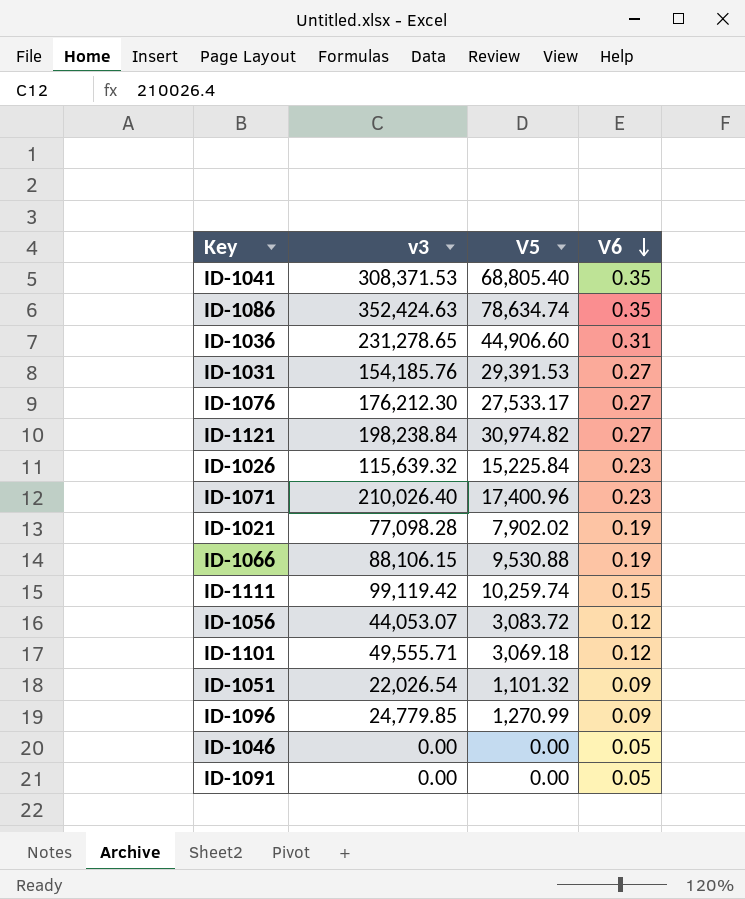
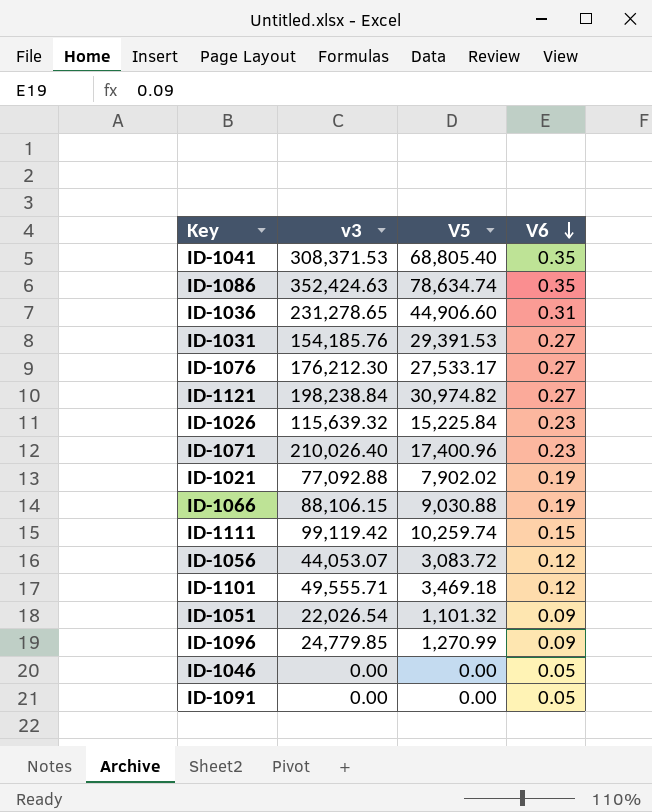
ID-1021 | v3: 77,098.28 -> 77,092.88
ID-1066 | V5: 9,530.88 -> 9,030.88
ID-1101 | V5: 3,069.18 -> 3,469.18

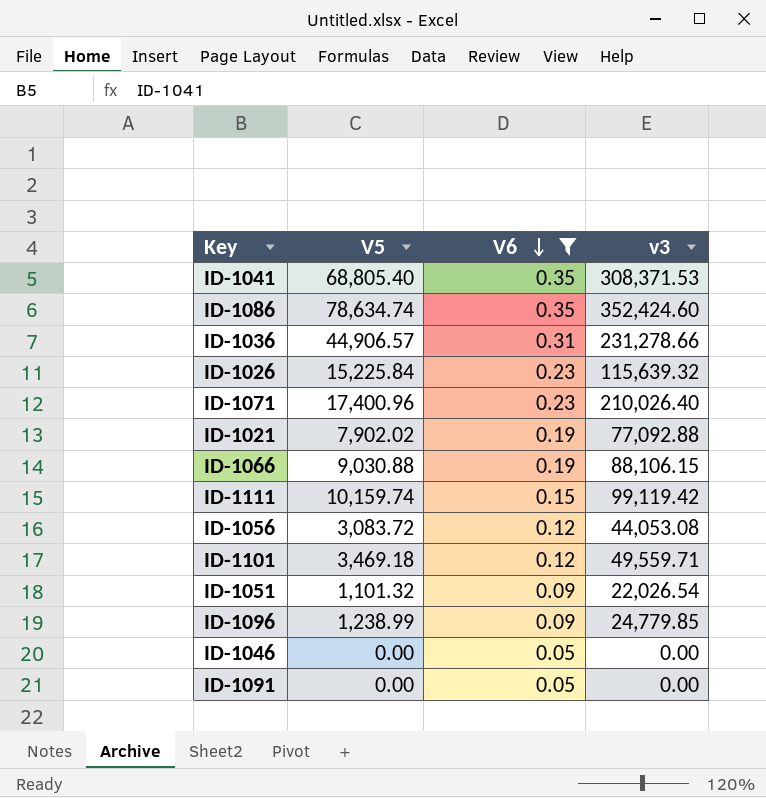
filter: none -> V6 != 0.27
column v3 | position: 2 -> 4
ID-1086 | v3: 352,424.63 -> 352,424.60
ID-1036 | V5: 44,906.60 -> 44,906.57
ID-1036 | v3: 231,278.65 -> 231,278.66
ID-1111 | V5: 10,259.74 -> 10,159.74
ID-1056 | v3: 44,053.07 -> 44,053.08
ID-1101 | v3: 49,555.71 -> 49,559.71
ID-1096 | V5: 1,270.99 -> 1,238.99

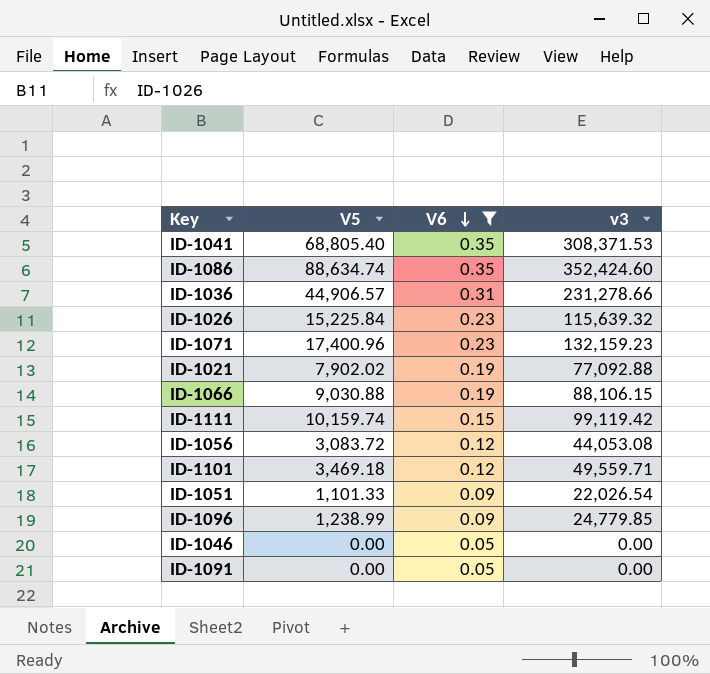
ID-1086 | V5: 78,634.74 -> 88,634.74
ID-1071 | v3: 210,026.40 -> 132,159.23
ID-1051 | V5: 1,101.32 -> 1,101.33

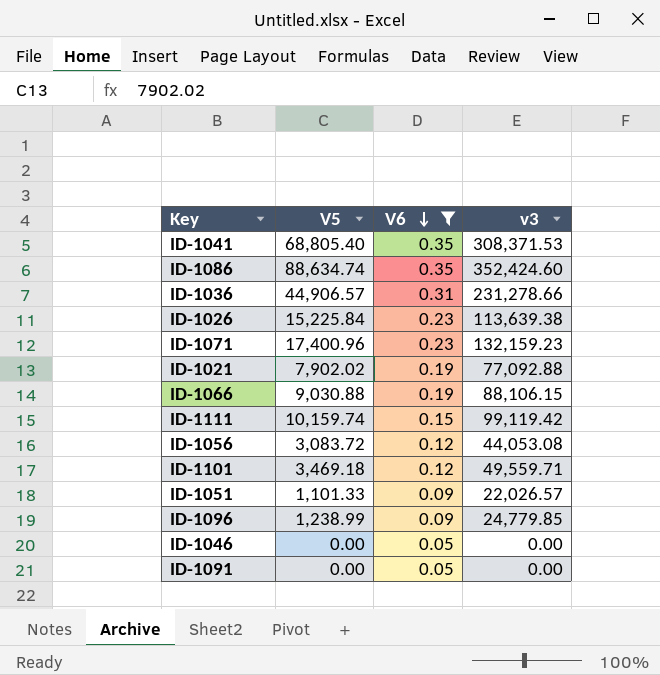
ID-1026 | v3: 115,639.32 -> 113,639.38
ID-1051 | v3: 22,026.54 -> 22,026.57

